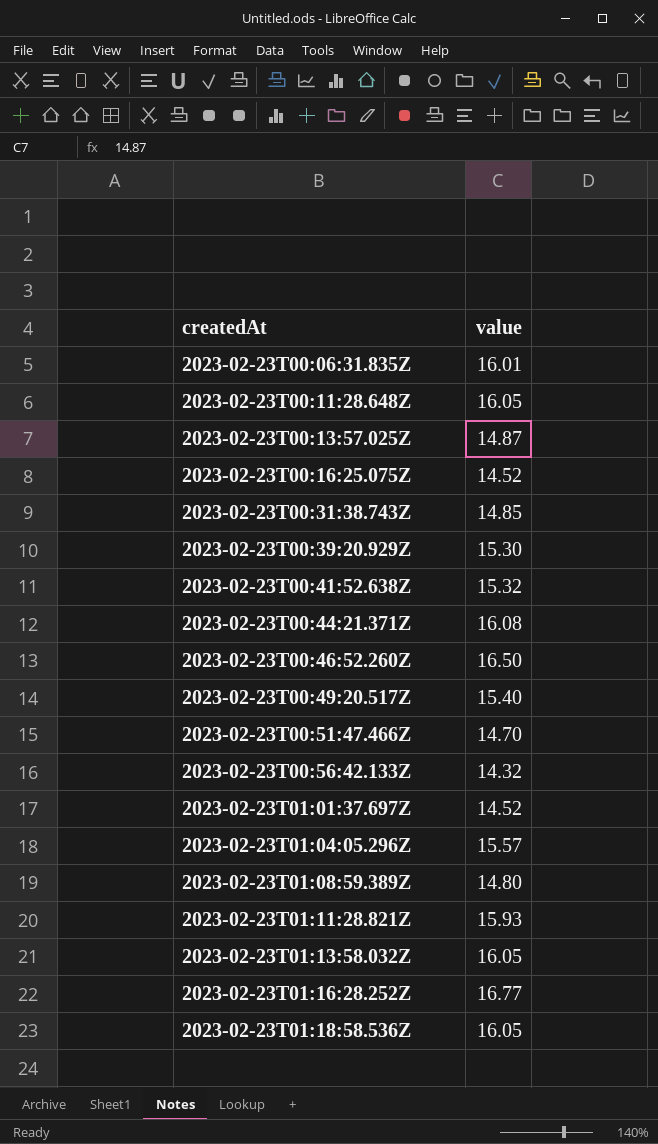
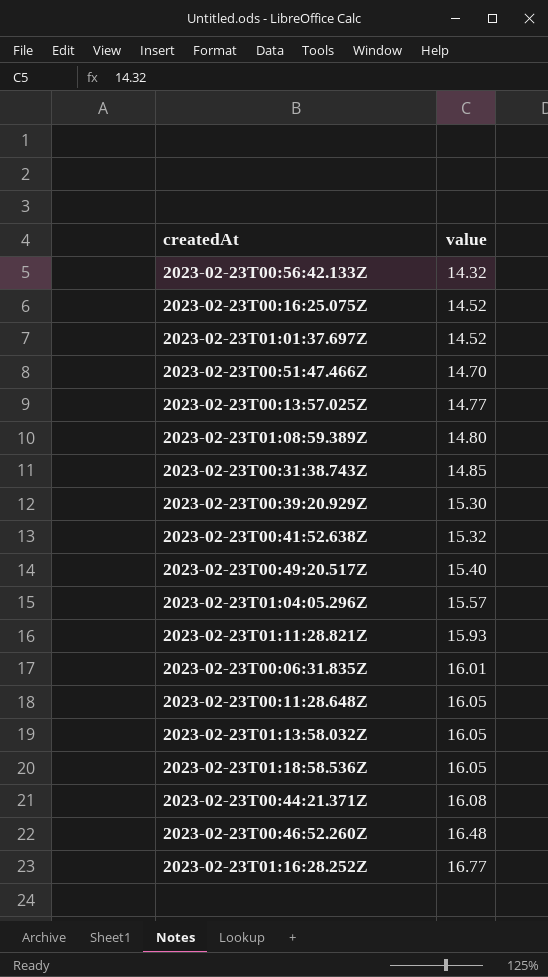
row order: createdAt ascending -> value ascending
2023-02-23T00:13:57.025Z | value: 14.87 -> 14.77
2023-02-23T00:46:52.260Z | value: 16.50 -> 16.48

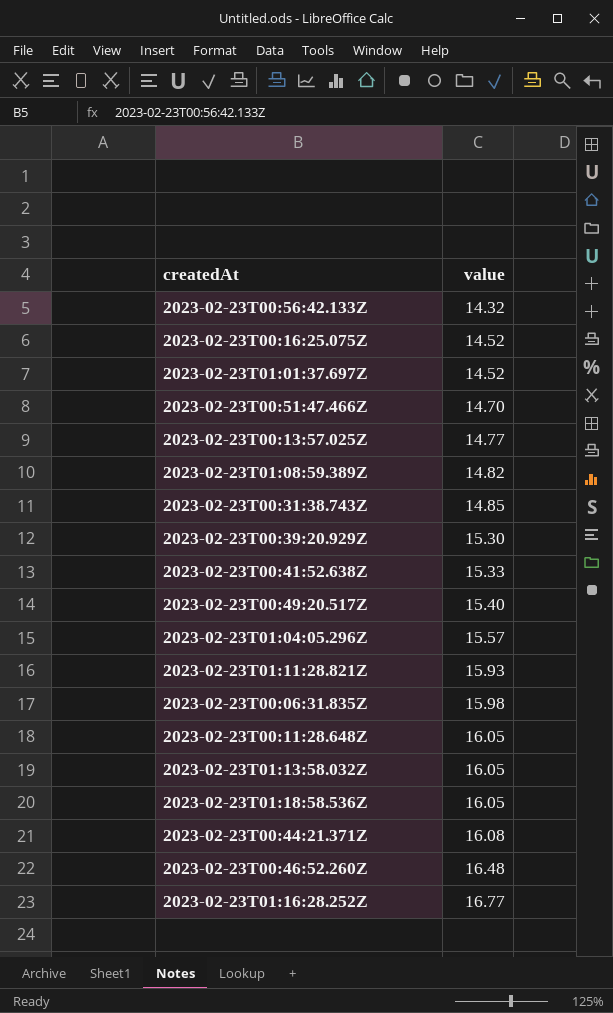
2023-02-23T01:08:59.389Z | value: 14.80 -> 14.82
2023-02-23T00:41:52.638Z | value: 15.32 -> 15.33
2023-02-23T00:06:31.835Z | value: 16.01 -> 15.98

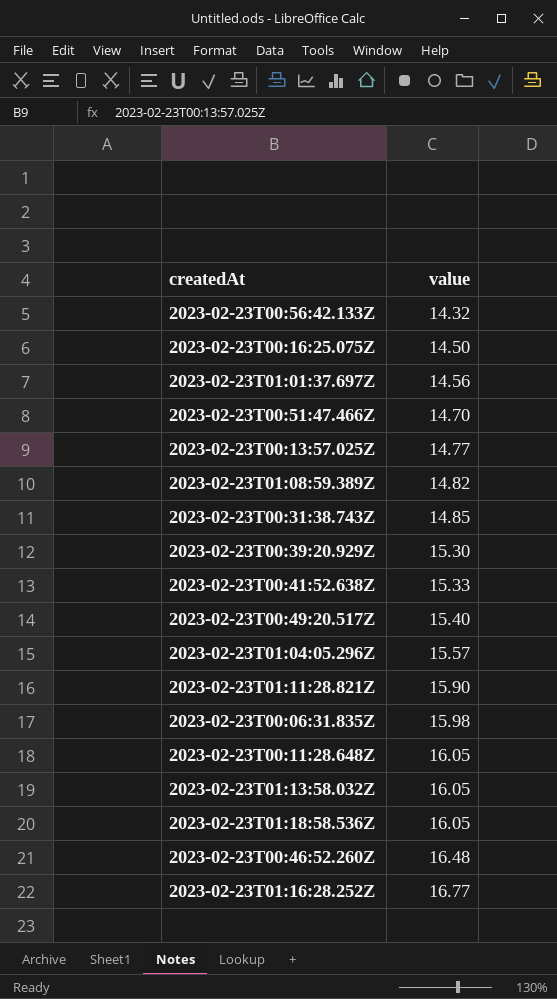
row 2023-02-23T00:44:21.371Z: 16.08 -> none
2023-02-23T00:16:25.075Z | value: 14.52 -> 14.50
2023-02-23T01:01:37.697Z | value: 14.52 -> 14.56
2023-02-23T01:11:28.821Z | value: 15.93 -> 15.90

